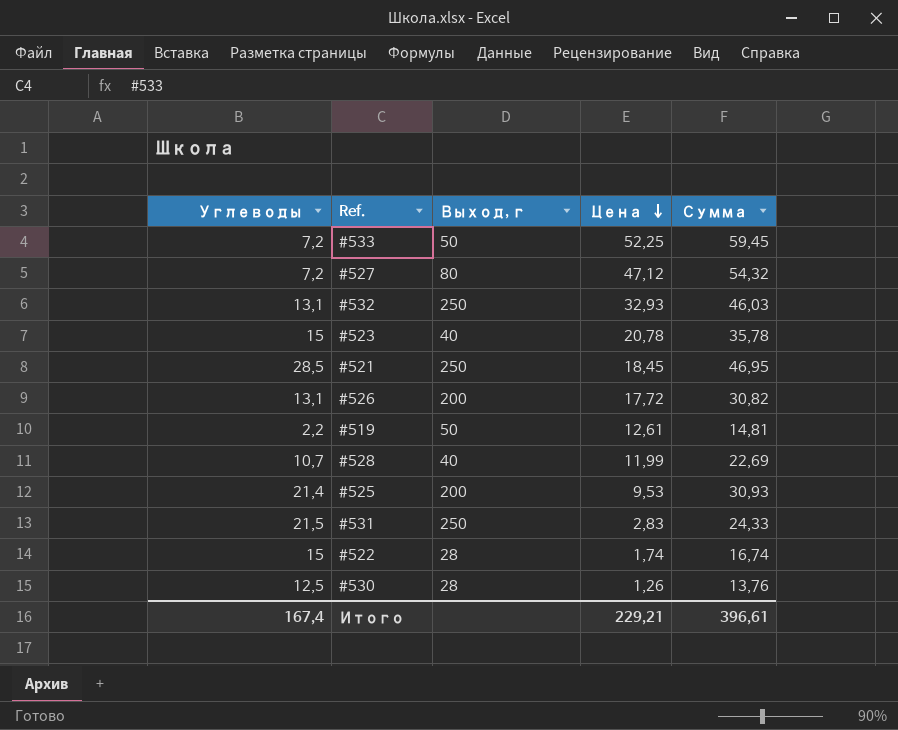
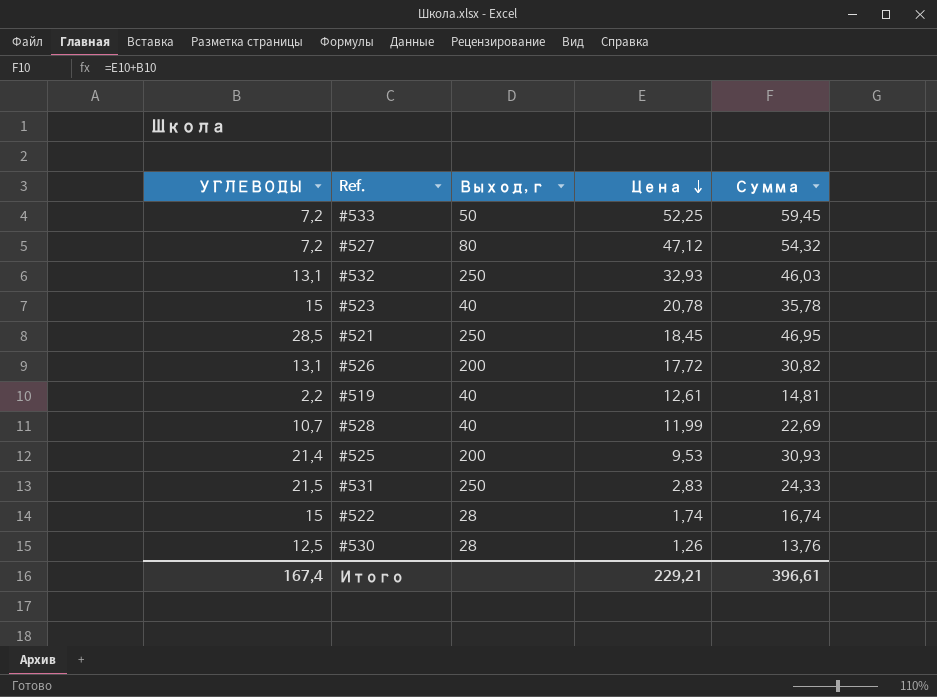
column name: Углеводы -> УГЛЕВОДЫ
#519 | Выход, г: 50 -> 40

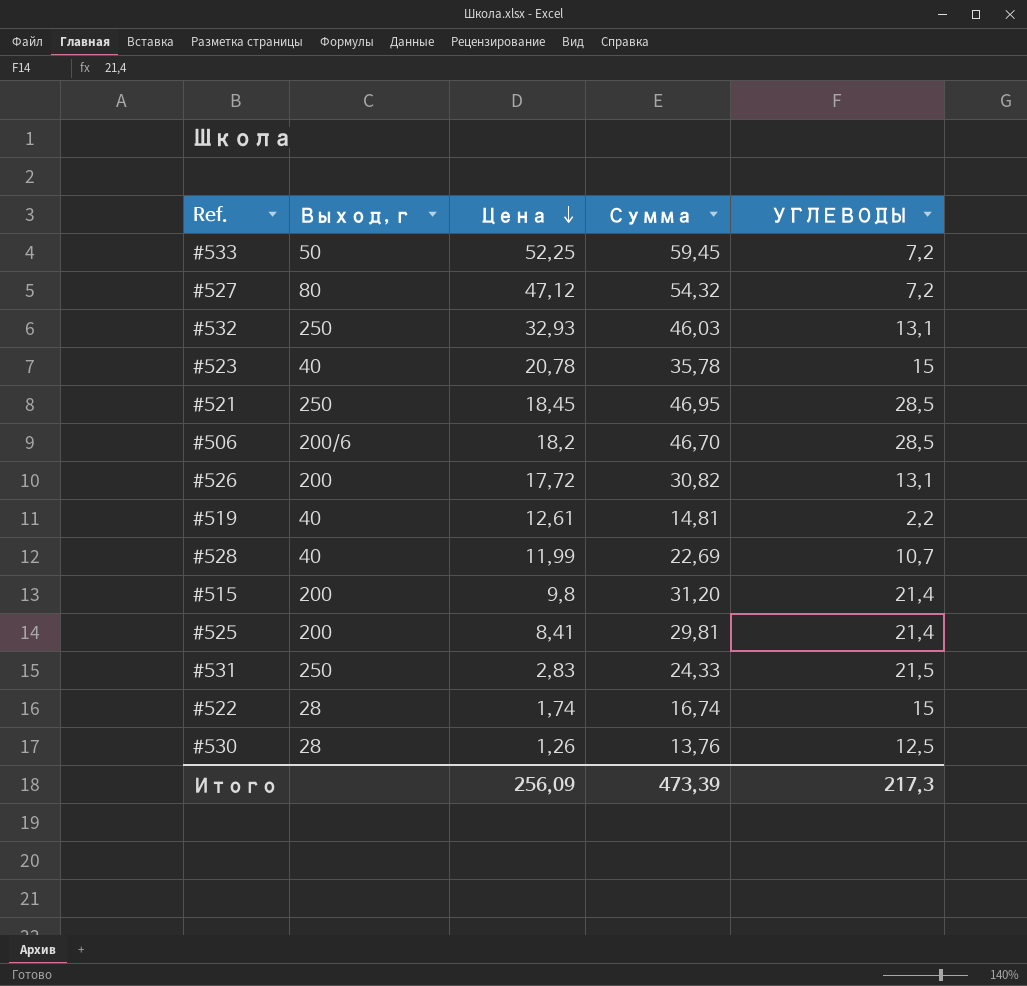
column УГЛЕВОДЫ | position: 1 -> 5
row #506: none -> 200/6 | 18,2 | 46,70 | 28,5
row #515: none -> 200 | 9,8 | 31,20 | 21,4
#525 | Цена: 9,53 -> 8,41
#525 | Сумма: 30,93 -> 29,81
Итого | Цена: 229,21 -> 256,09
Итого | Сумма: 396,61 -> 473,39
Итого | УГЛЕВОДЫ: 167,4 -> 217,3

